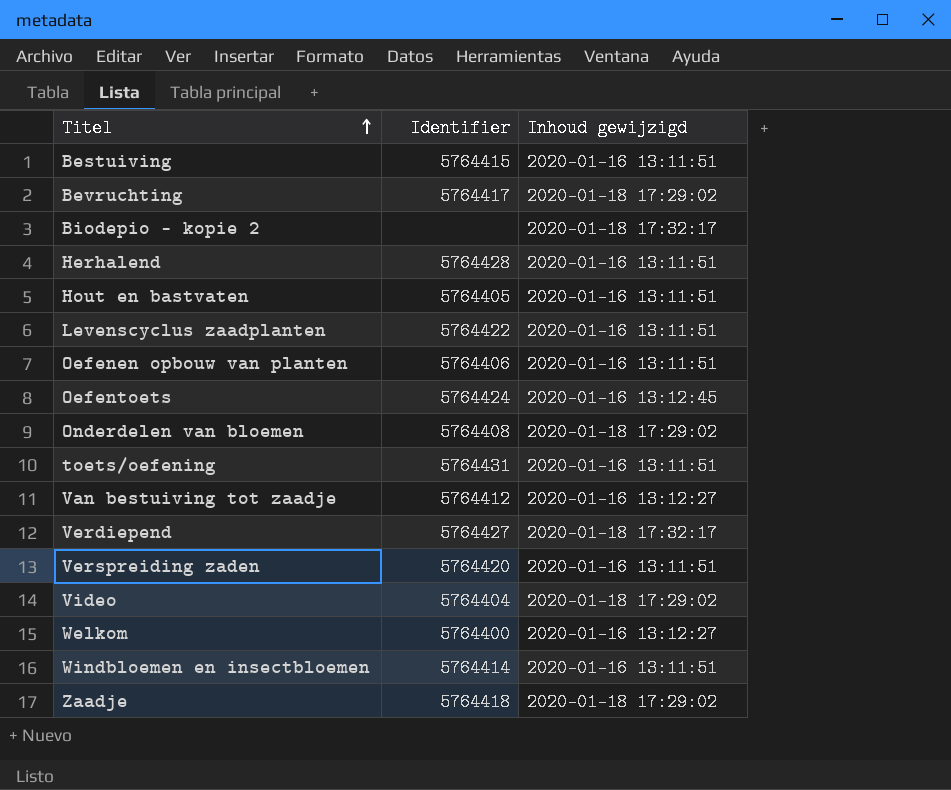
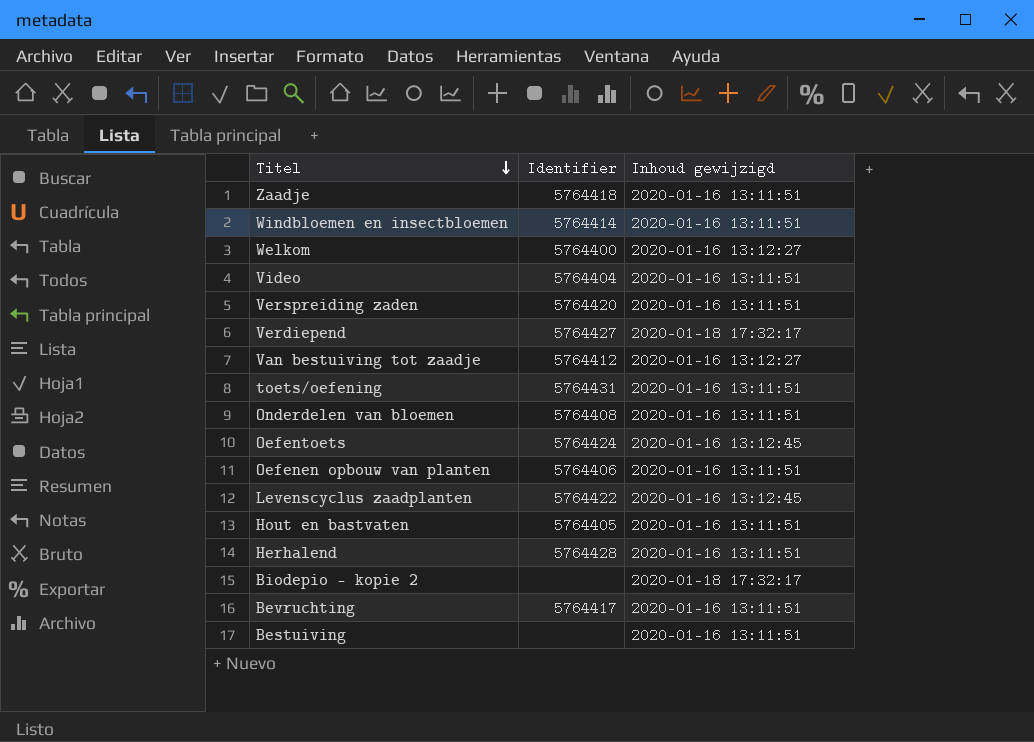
row order: Titel ascending -> Titel descending
Zaadje | Inhoud gewijzigd: 2020-01-18 17:29:02 -> 2020-01-16 13:11:51
Video | Inhoud gewijzigd: 2020-01-18 17:29:02 -> 2020-01-16 13:11:51
Onderdelen van bloemen | Inhoud gewijzigd: 2020-01-18 17:29:02 -> 2020-01-16 13:11:51
Levenscyclus zaadplanten | Inhoud gewijzigd: 2020-01-16 13:11:51 -> 2020-01-16 13:12:45
Bevruchting | Inhoud gewijzigd: 2020-01-18 17:29:02 -> 2020-01-16 13:11:51
Bestuiving | Identifier: 5764415 -> none

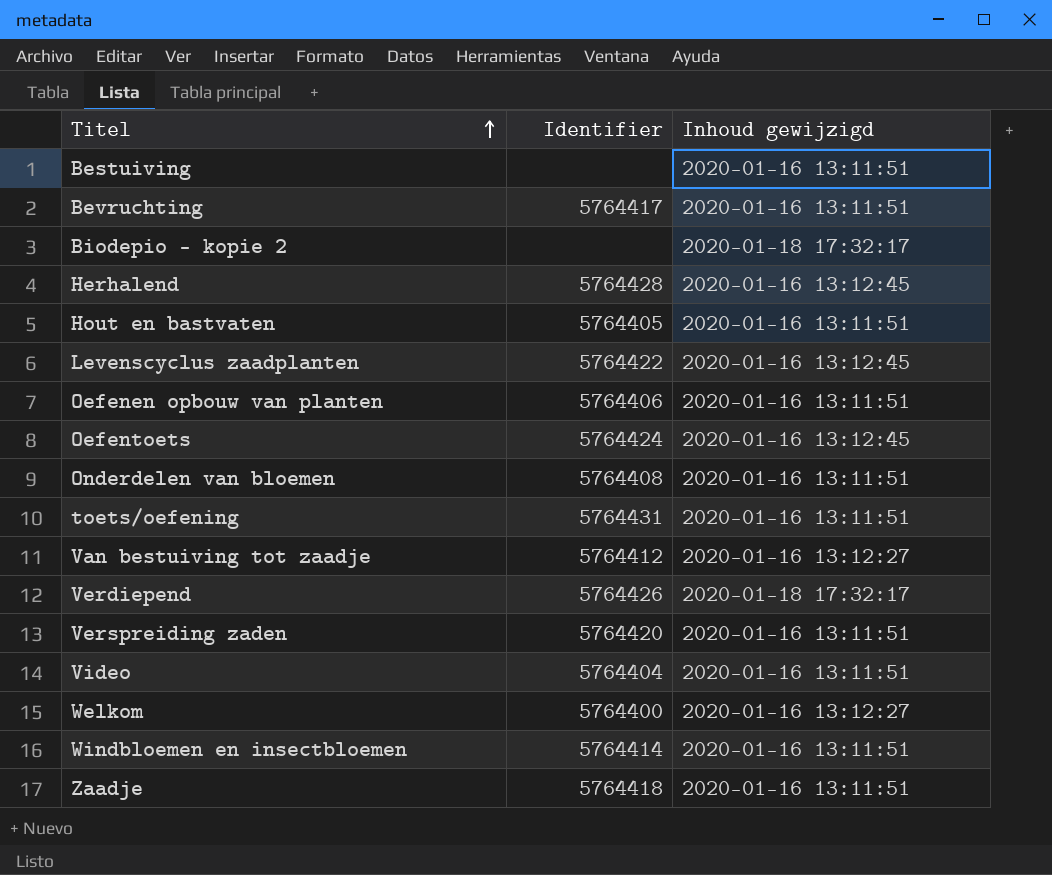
row order: Titel descending -> Titel ascending
Herhalend | Inhoud gewijzigd: 2020-01-16 13:11:51 -> 2020-01-16 13:12:45
Verdiepend | Identifier: 5764427 -> 5764426

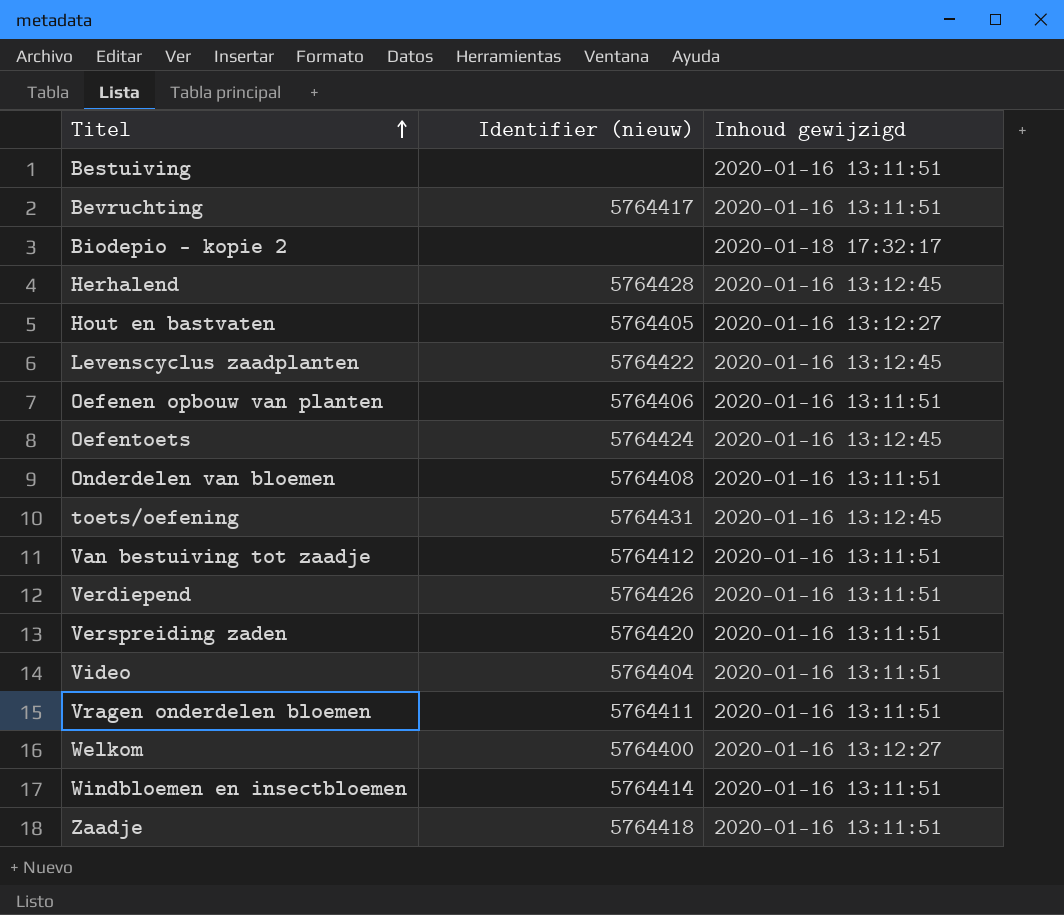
column name: Identifier -> Identifier (nieuw)
Hout en bastvaten | Inhoud gewijzigd: 2020-01-16 13:11:51 -> 2020-01-16 13:12:27
toets/oefening | Inhoud gewijzigd: 2020-01-16 13:11:51 -> 2020-01-16 13:12:45
Van bestuiving tot zaadje | Inhoud gewijzigd: 2020-01-16 13:12:27 -> 2020-01-16 13:11:51
Verdiepend | Inhoud gewijzigd: 2020-01-18 17:32:17 -> 2020-01-16 13:11:51
row Vragen onderdelen bloemen: none -> 5764411 | 2020-01-16 13:11:51

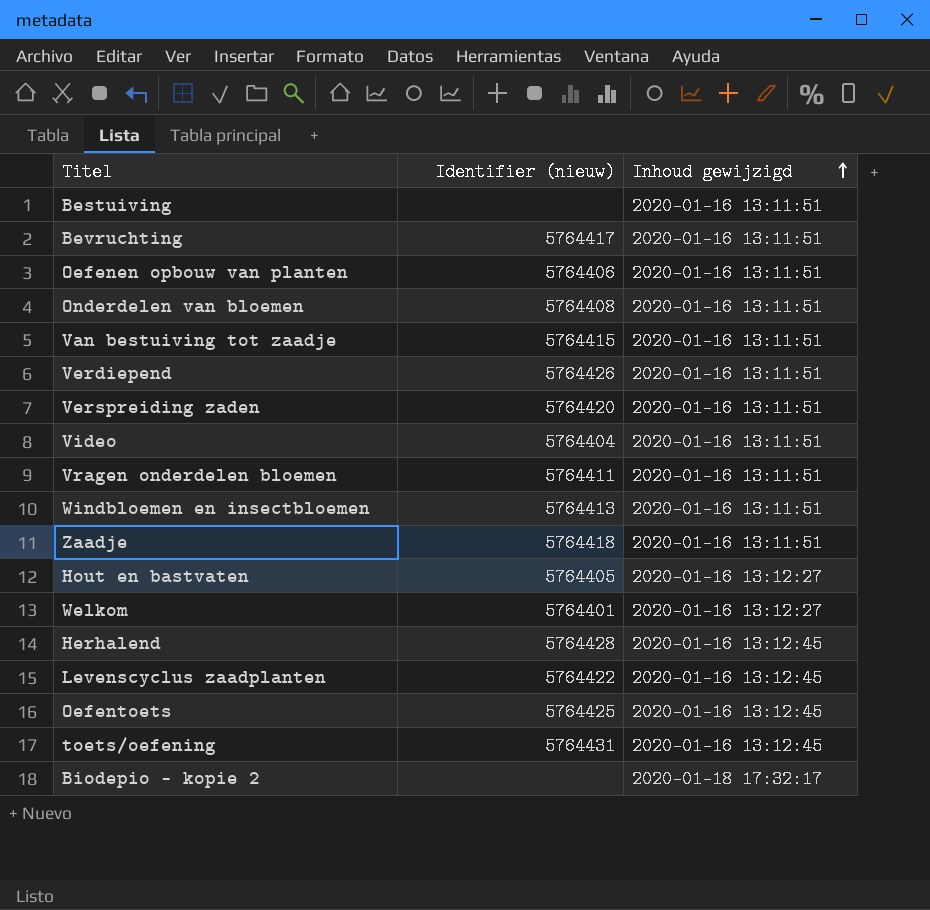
row order: Titel ascending -> Inhoud gewijzigd ascending
Van bestuiving tot zaadje | Identifier (nieuw): 5764412 -> 5764415
Windbloemen en insectbloemen | Identifier (nieuw): 5764414 -> 5764413
Welkom | Identifier (nieuw): 5764400 -> 5764401
Oefentoets | Identifier (nieuw): 5764424 -> 5764425

